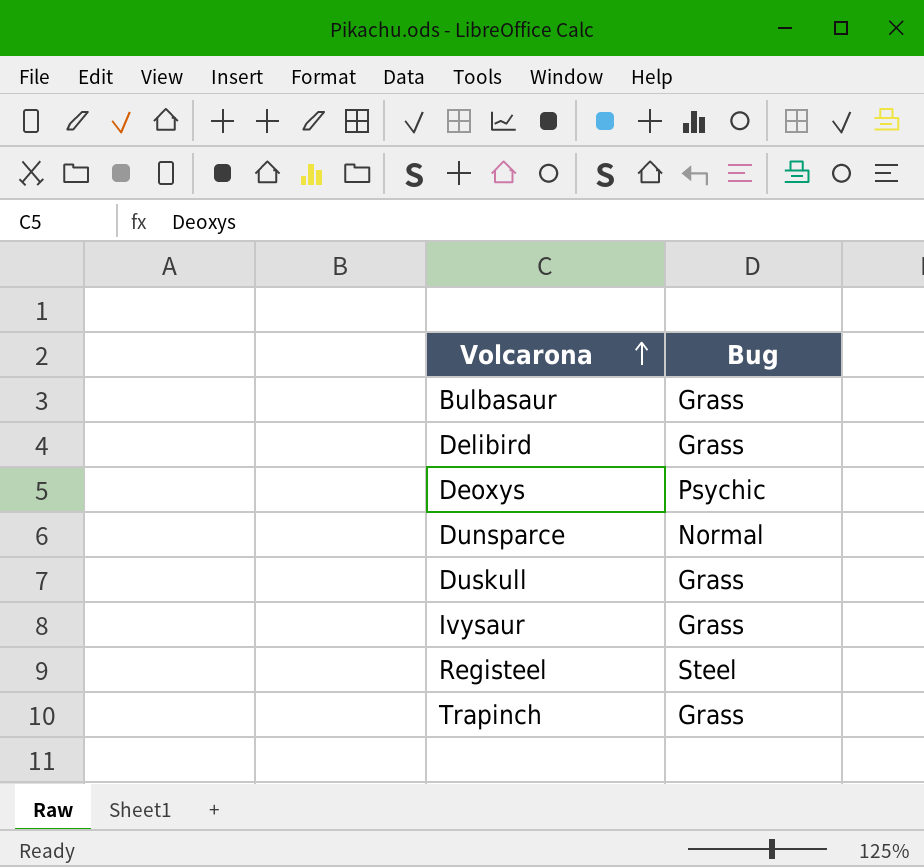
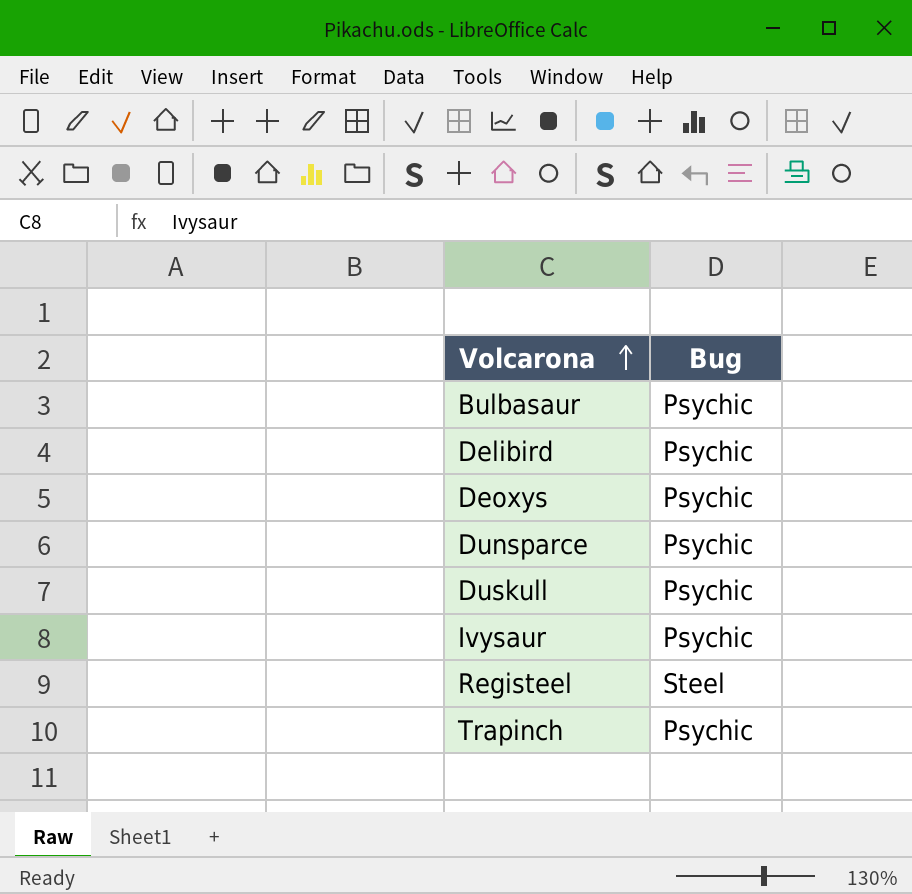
Bulbasaur | Bug: Grass -> Psychic
Delibird | Bug: Grass -> Psychic
Dunsparce | Bug: Normal -> Psychic
Duskull | Bug: Grass -> Psychic
Ivysaur | Bug: Grass -> Psychic
Trapinch | Bug: Grass -> Psychic

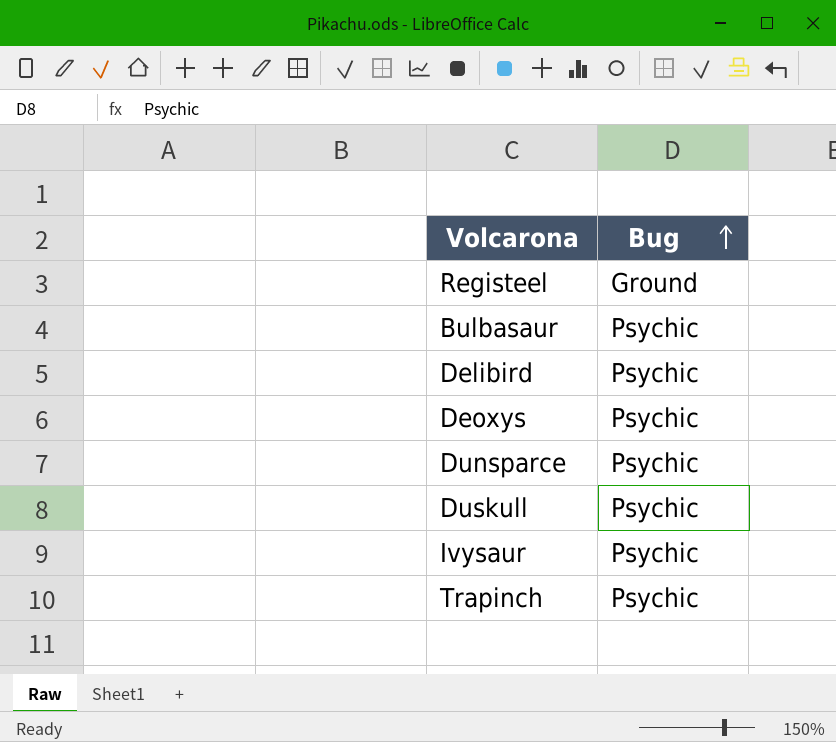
row order: Volcarona ascending -> Bug ascending
Registeel | Bug: Steel -> Ground

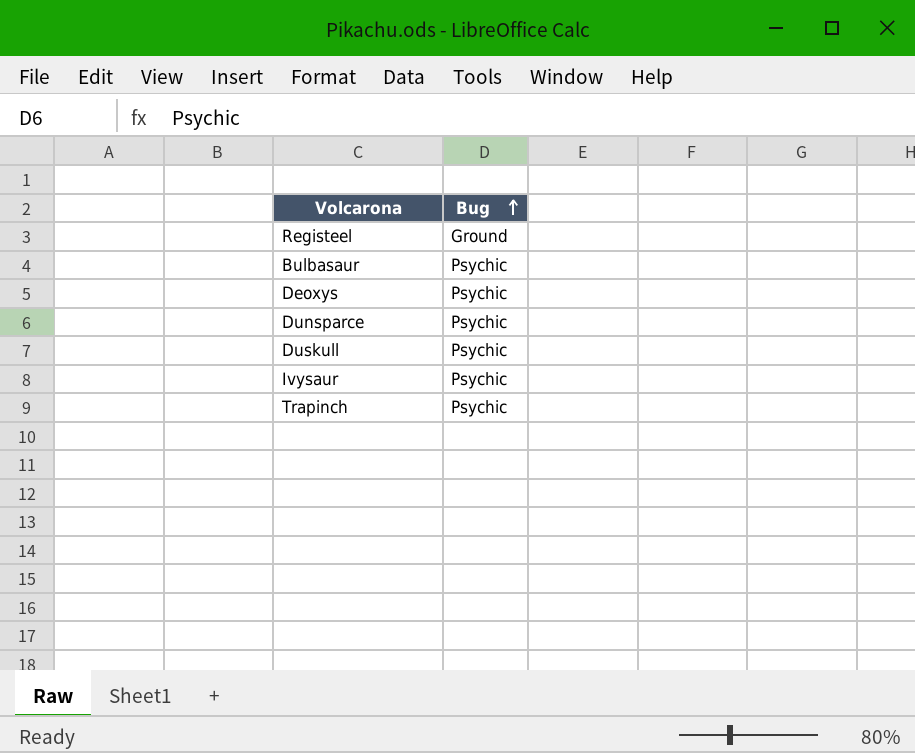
row Delibird: Psychic -> none

